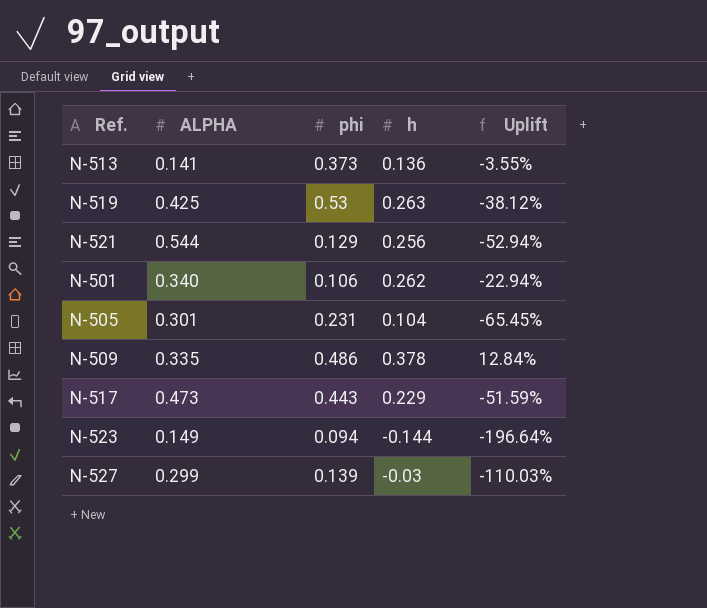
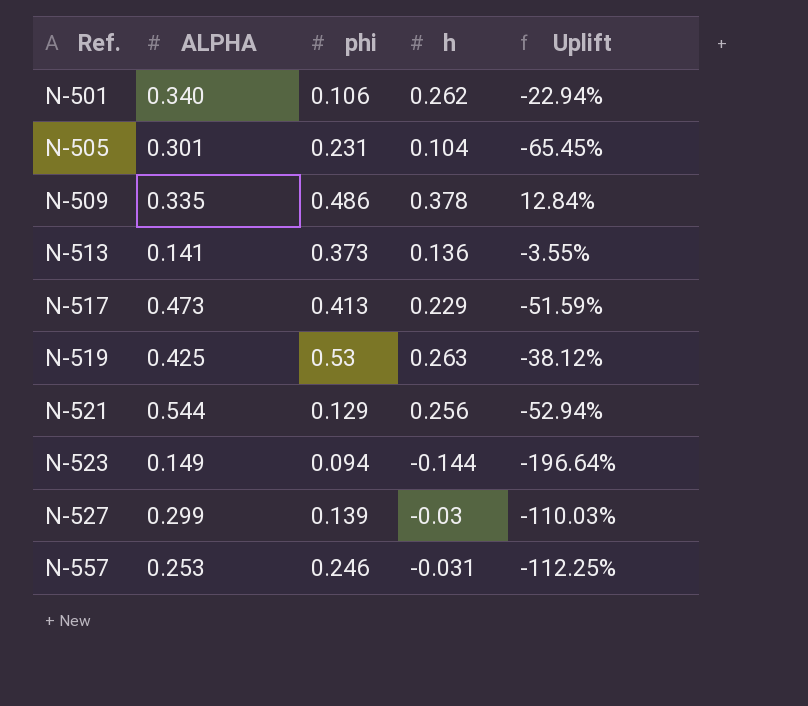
row order: none -> Ref. ascending
N-517 | phi: 0.443 -> 0.413
row N-557: none -> 0.253 | 0.246 | -0.031 | -112.25%

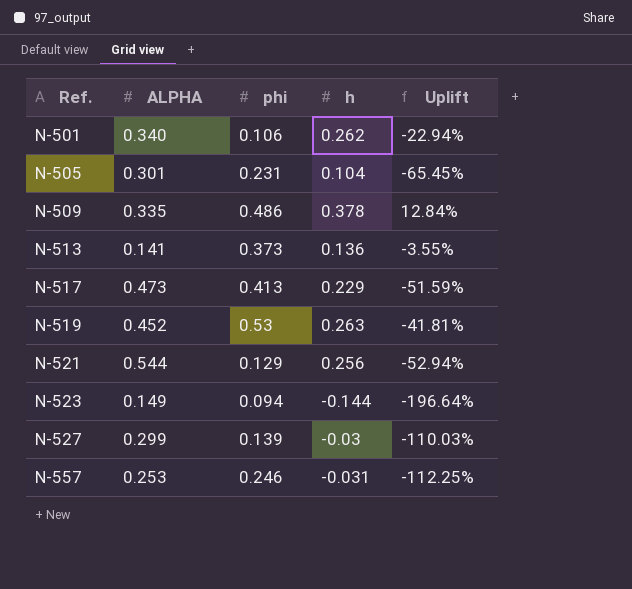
N-519 | ALPHA: 0.425 -> 0.452
N-519 | Uplift: -38.12% -> -41.81%

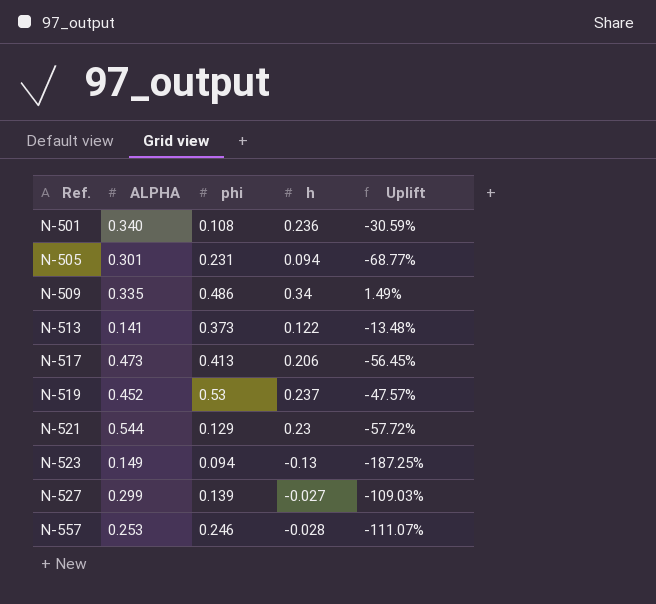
N-501 | phi: 0.106 -> 0.108
N-501 | h: 0.262 -> 0.236
N-501 | Uplift: -22.94% -> -30.59%
N-505 | h: 0.104 -> 0.094
N-505 | Uplift: -65.45% -> -68.77%
N-509 | h: 0.378 -> 0.34
N-509 | Uplift: 12.84% -> 1.49%
N-513 | h: 0.136 -> 0.122
N-513 | Uplift: -3.55% -> -13.48%
N-517 | h: 0.229 -> 0.206
N-517 | Uplift: -51.59% -> -56.45%
N-519 | h: 0.263 -> 0.237
N-519 | Uplift: -41.81% -> -47.57%
N-521 | h: 0.256 -> 0.23
N-521 | Uplift: -52.94% -> -57.72%
N-523 | h: -0.144 -> -0.13
N-523 | Uplift: -196.64% -> -187.25%
N-527 | h: -0.03 -> -0.027
N-527 | Uplift: -110.03% -> -109.03%
N-557 | h: -0.031 -> -0.028
N-557 | Uplift: -112.25% -> -111.07%

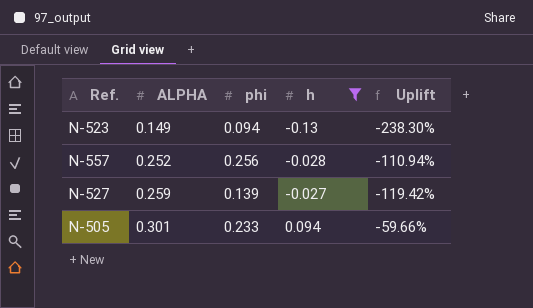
filter: none -> h <= 0.094
row order: Ref. ascending -> ALPHA ascending
column Uplift | formula: ([h] - [ALPHA]) / [ALPHA] -> ([h] - [phi]) / [phi]
N-557 | ALPHA: 0.253 -> 0.252
N-557 | phi: 0.246 -> 0.256
N-527 | ALPHA: 0.299 -> 0.259
N-505 | phi: 0.231 -> 0.233

